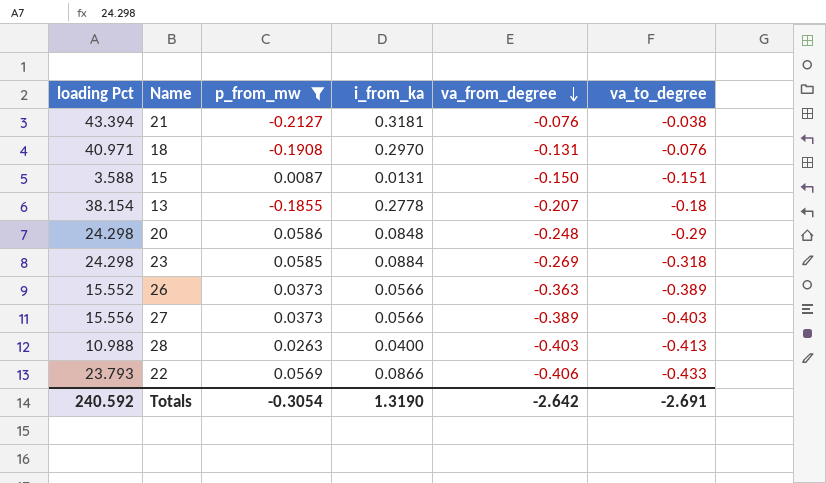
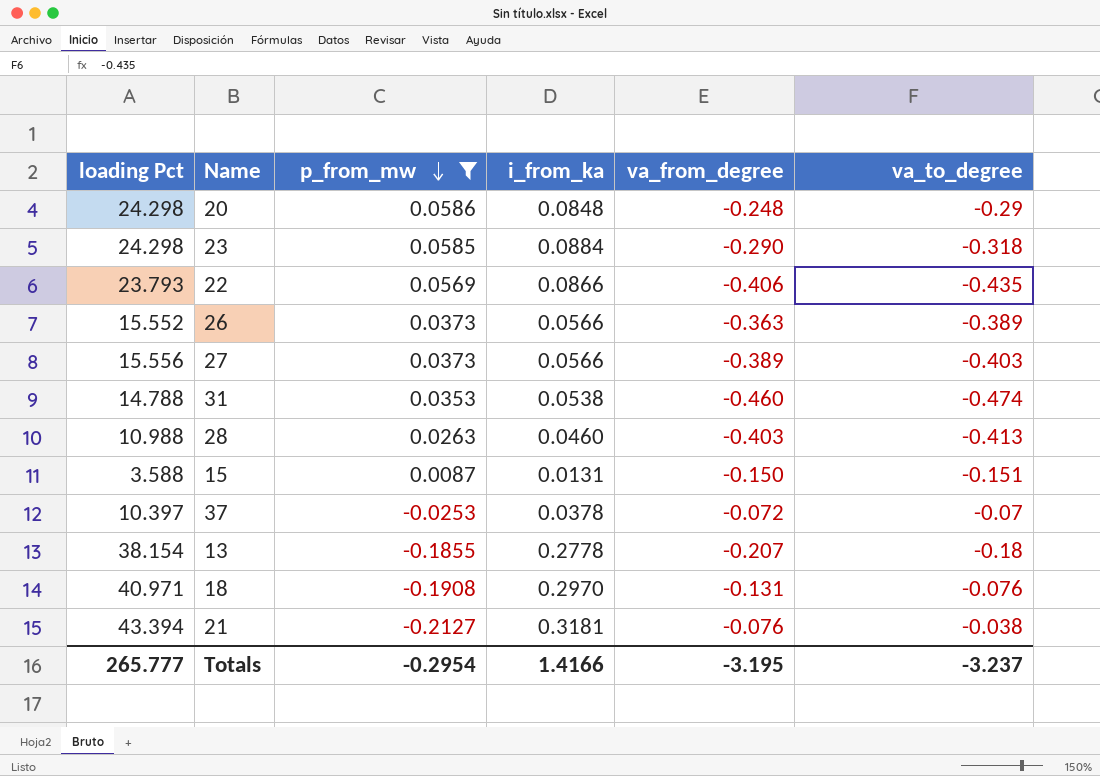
row order: va_from_degree descending -> p_from_mw descending
23 | va_from_degree: -0.269 -> -0.290
22 | va_to_degree: -0.433 -> -0.435
row 31: none -> 14.788 | 0.0353 | 0.0538 | -0.460 | -0.474
28 | i_from_ka: 0.0400 -> 0.0460
row 37: none -> 10.397 | -0.0253 | 0.0378 | -0.072 | -0.07
Totals | loading Pct: 240.592 -> 265.777
Totals | p_from_mw: -0.3054 -> -0.2954
Totals | i_from_ka: 1.3190 -> 1.4166
Totals | va_from_degree: -2.642 -> -3.195
Totals | va_to_degree: -2.691 -> -3.237

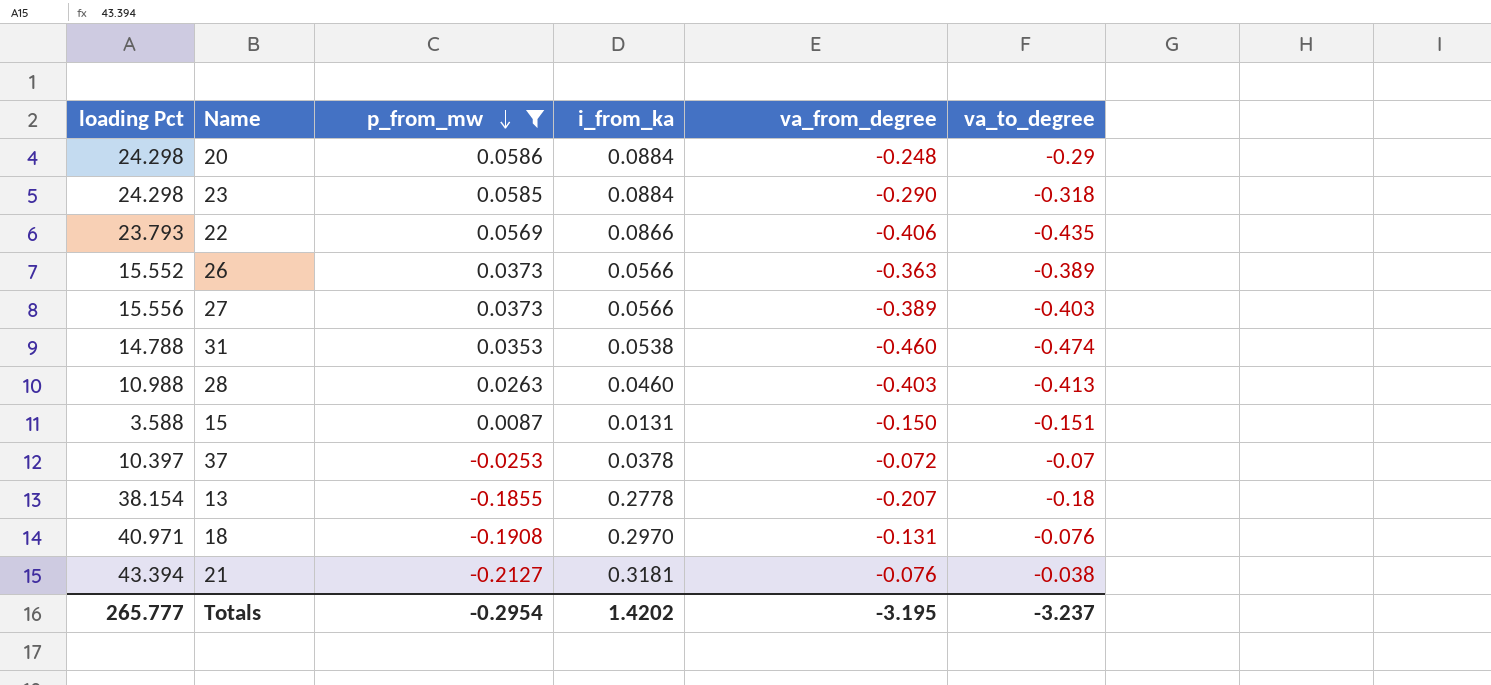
20 | i_from_ka: 0.0848 -> 0.0884
Totals | i_from_ka: 1.4166 -> 1.4202

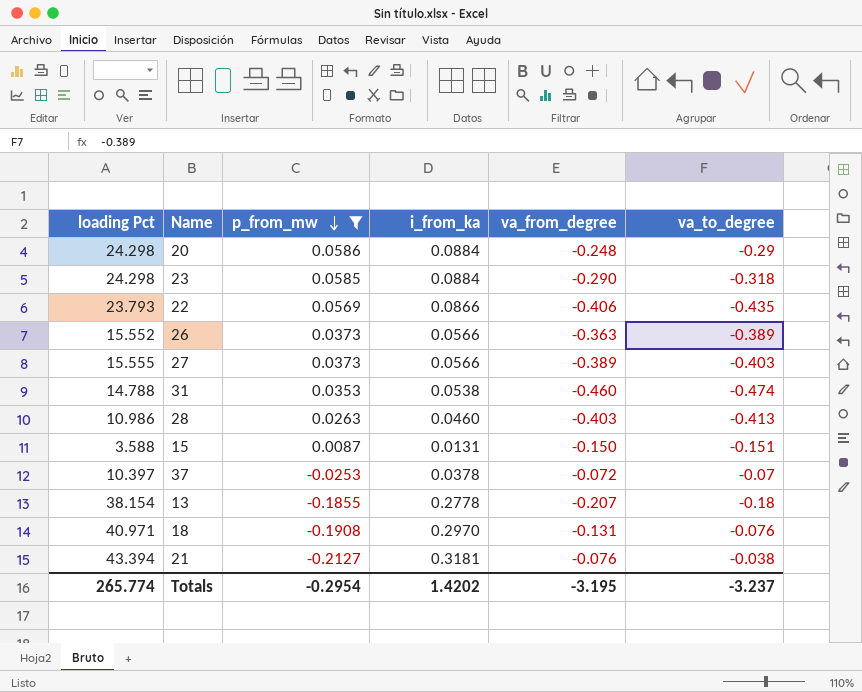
27 | loading Pct: 15.556 -> 15.555
28 | loading Pct: 10.988 -> 10.986
Totals | loading Pct: 265.777 -> 265.774

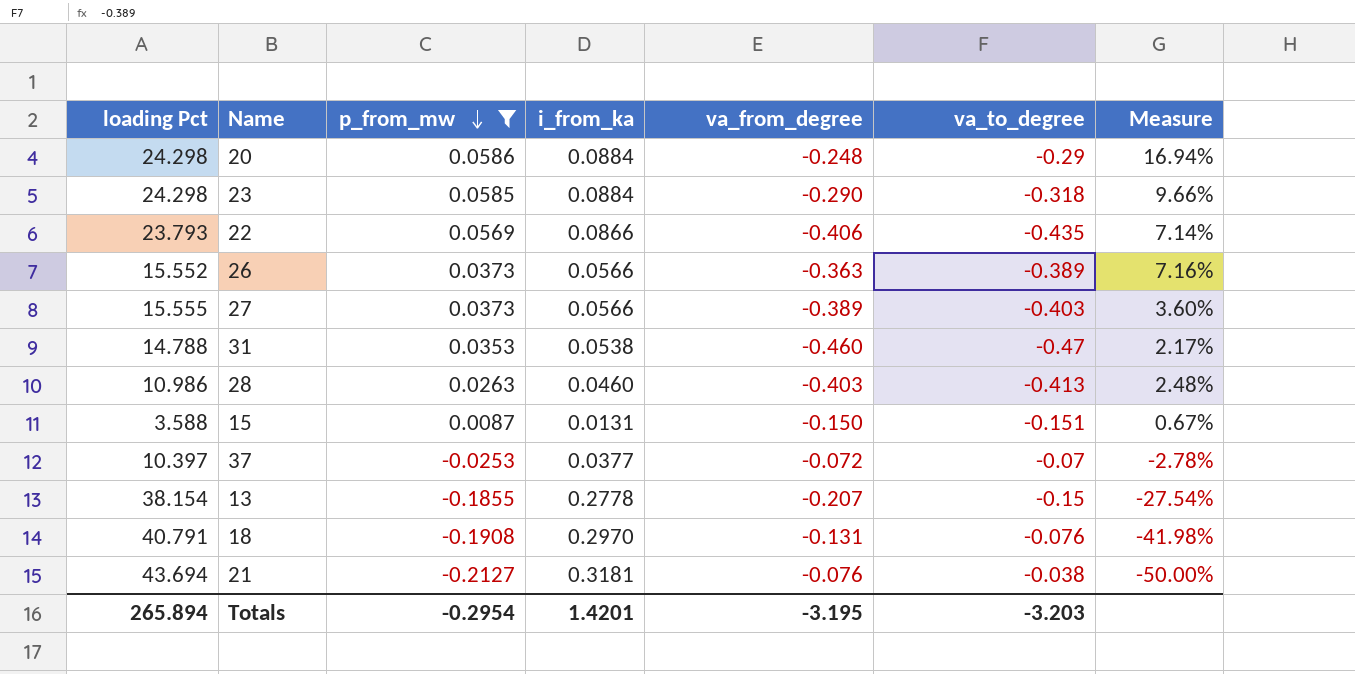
column Measure | formula: none -> ([va_to_degree] - [va_from_degree]) / [va_from_degree]
31 | va_to_degree: -0.474 -> -0.47
37 | i_from_ka: 0.0378 -> 0.0377
13 | va_to_degree: -0.18 -> -0.15
18 | loading Pct: 40.971 -> 40.791
21 | loading Pct: 43.394 -> 43.694
Totals | loading Pct: 265.774 -> 265.894
Totals | i_from_ka: 1.4202 -> 1.4201
Totals | va_to_degree: -3.237 -> -3.203

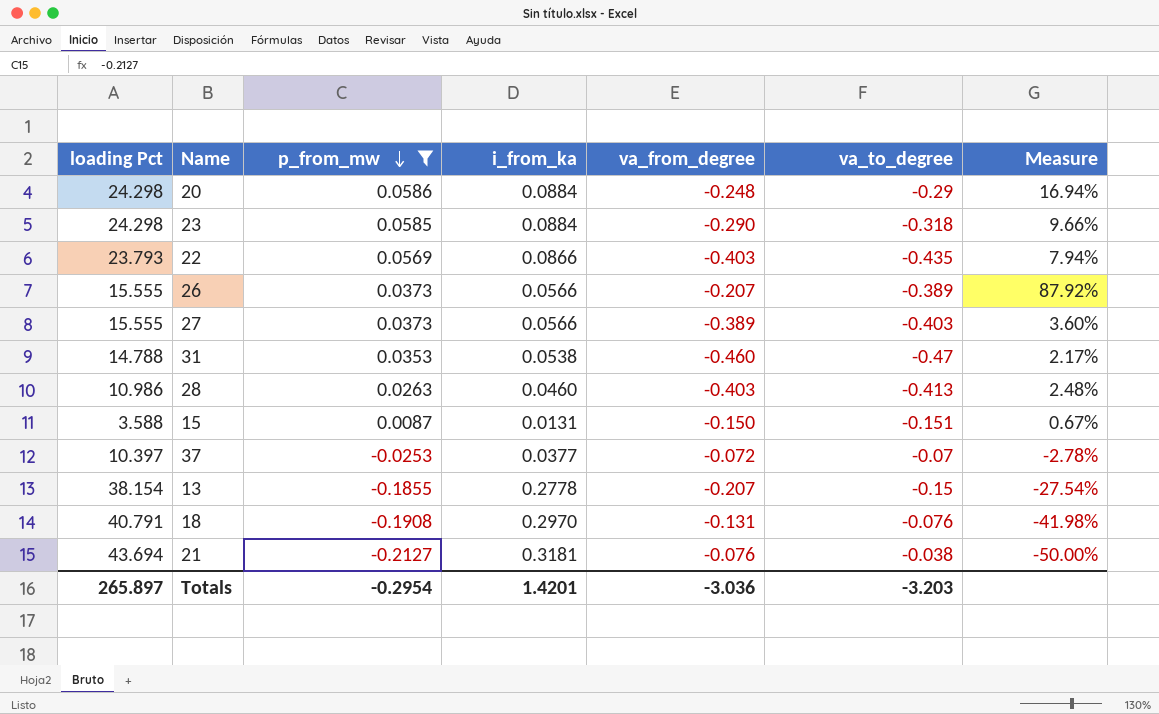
22 | va_from_degree: -0.406 -> -0.403
22 | Measure: 7.14% -> 7.94%
26 | loading Pct: 15.552 -> 15.555
26 | va_from_degree: -0.363 -> -0.207
26 | Measure: 7.16% -> 87.92%
Totals | loading Pct: 265.894 -> 265.897
Totals | va_from_degree: -3.195 -> -3.036

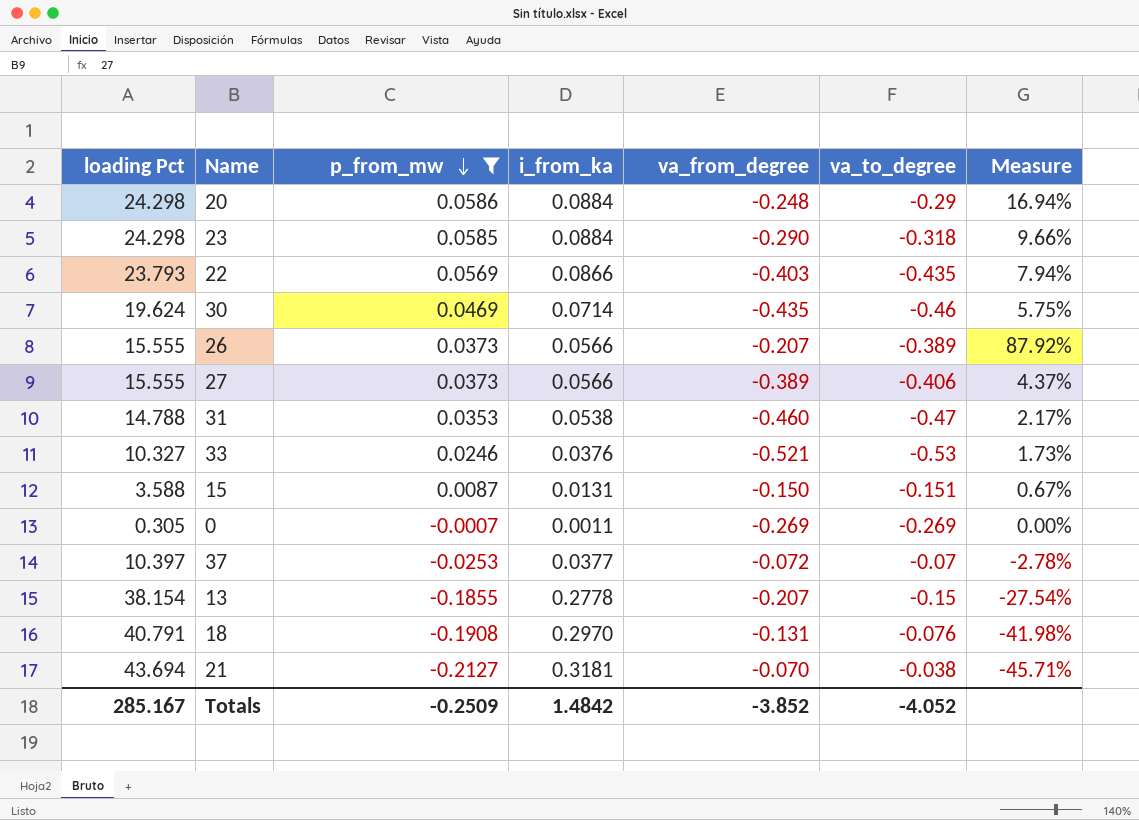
row 28: 10.986 | 0.0263 | 0.0460 | -0.403 | -0.413 | 2.48% -> none
row 30: none -> 19.624 | 0.0469 | 0.0714 | -0.435 | -0.46 | 5.75%
27 | va_to_degree: -0.403 -> -0.406
27 | Measure: 3.60% -> 4.37%
row 33: none -> 10.327 | 0.0246 | 0.0376 | -0.521 | -0.53 | 1.73%
row 0: none -> 0.305 | -0.0007 | 0.0011 | -0.269 | -0.269 | 0.00%
21 | va_from_degree: -0.076 -> -0.070
21 | Measure: -50.00% -> -45.71%
Totals | loading Pct: 265.897 -> 285.167
Totals | p_from_mw: -0.2954 -> -0.2509
Totals | i_from_ka: 1.4201 -> 1.4842
Totals | va_from_degree: -3.036 -> -3.852
Totals | va_to_degree: -3.203 -> -4.052

